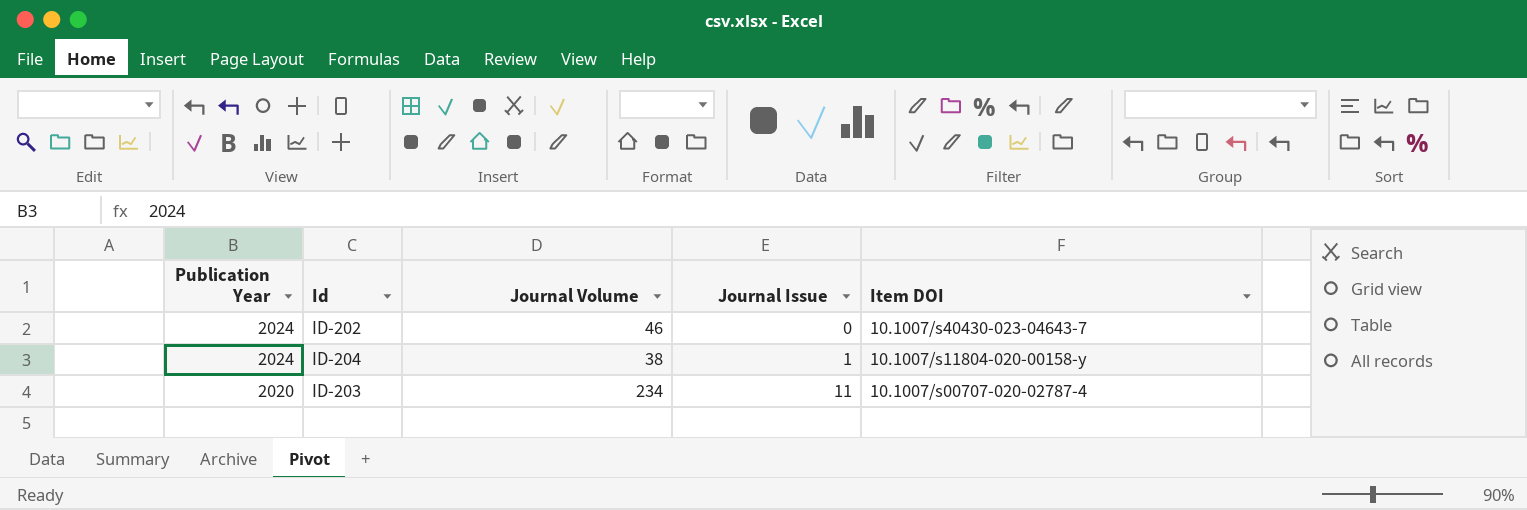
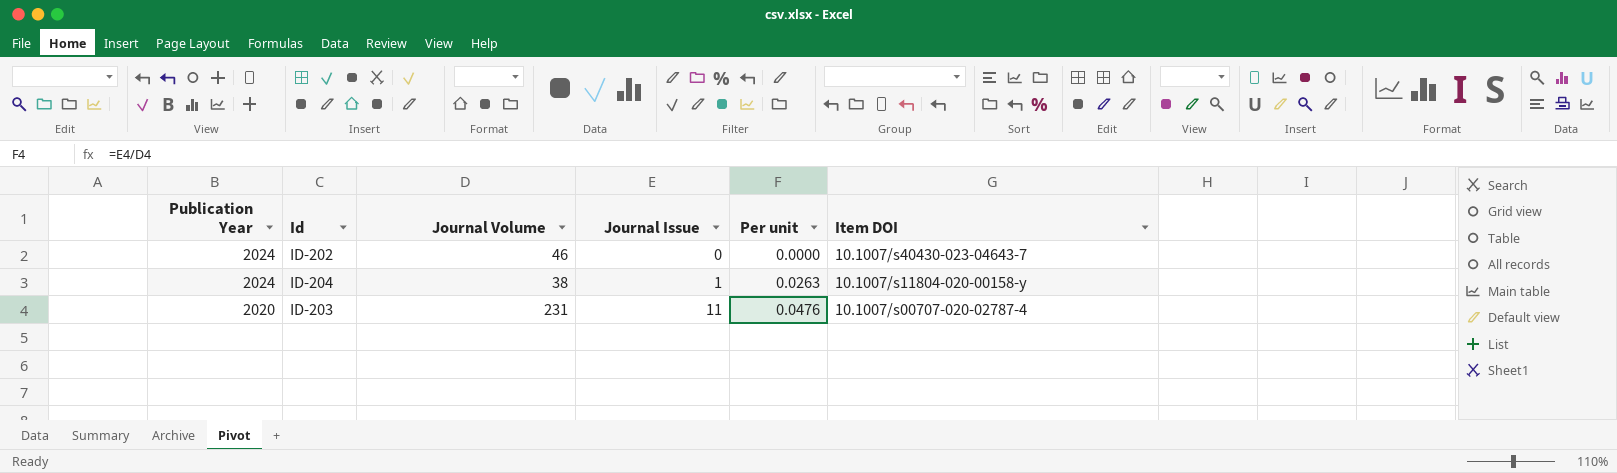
column Per unit | formula: none -> [Journal Issue] / [Journal Volume]
ID-203 | Journal Volume: 234 -> 231

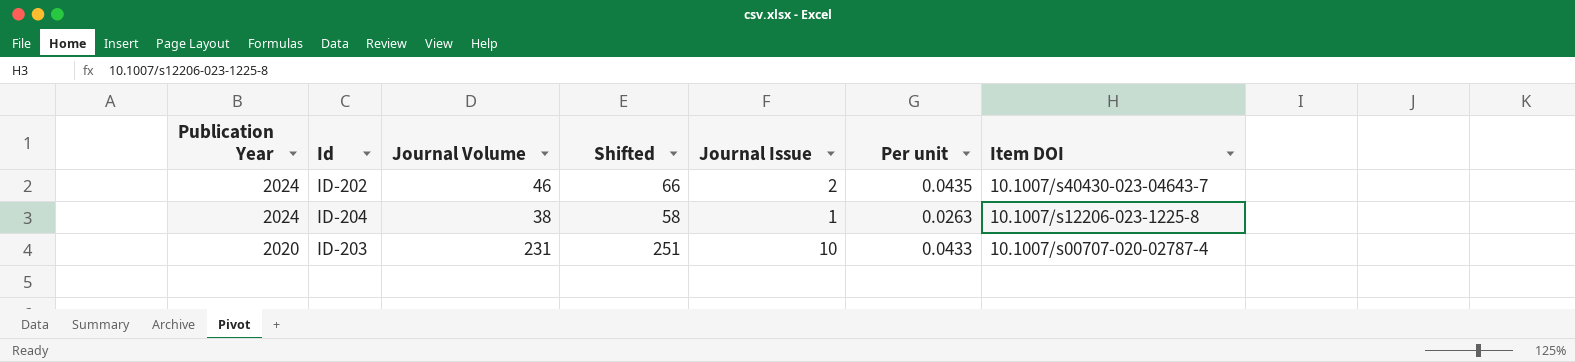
column Shifted | formula: none -> [Journal Volume] + 20
ID-202 | Journal Issue: 0 -> 2
ID-202 | Per unit: 0.0000 -> 0.0435
ID-204 | Item DOI: 10.1007/s11804-020-00158-y -> 10.1007/s12206-023-1225-8
ID-203 | Journal Issue: 11 -> 10
ID-203 | Per unit: 0.0476 -> 0.0433

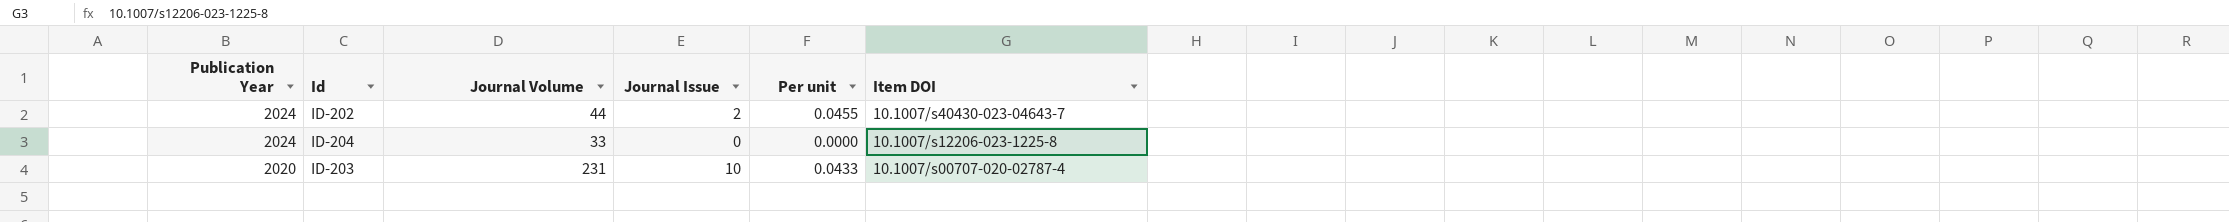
column Shifted | formula: [Journal Volume] + 20 -> none
ID-202 | Journal Volume: 46 -> 44
ID-202 | Per unit: 0.0435 -> 0.0455
ID-204 | Journal Volume: 38 -> 33
ID-204 | Journal Issue: 1 -> 0
ID-204 | Per unit: 0.0263 -> 0.0000

